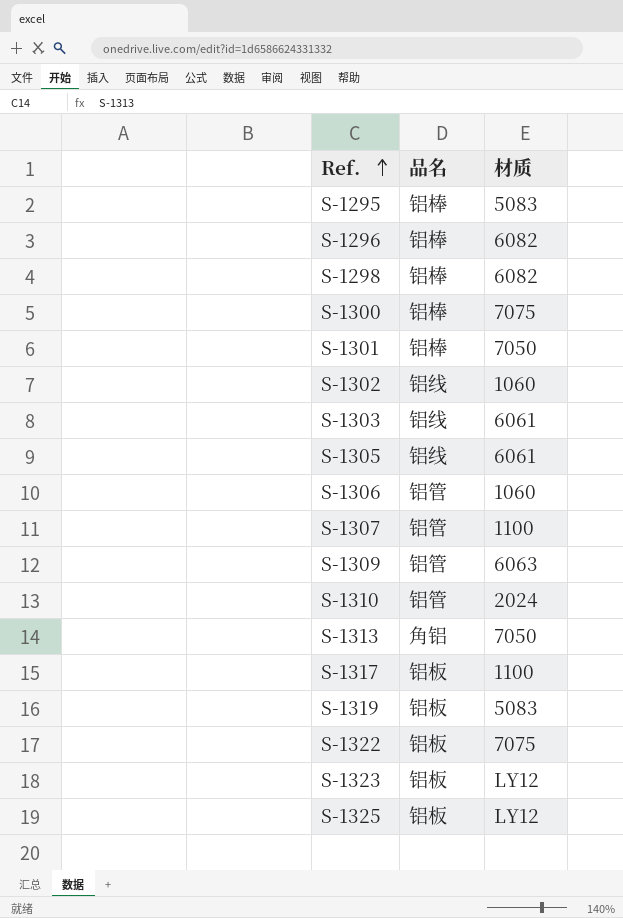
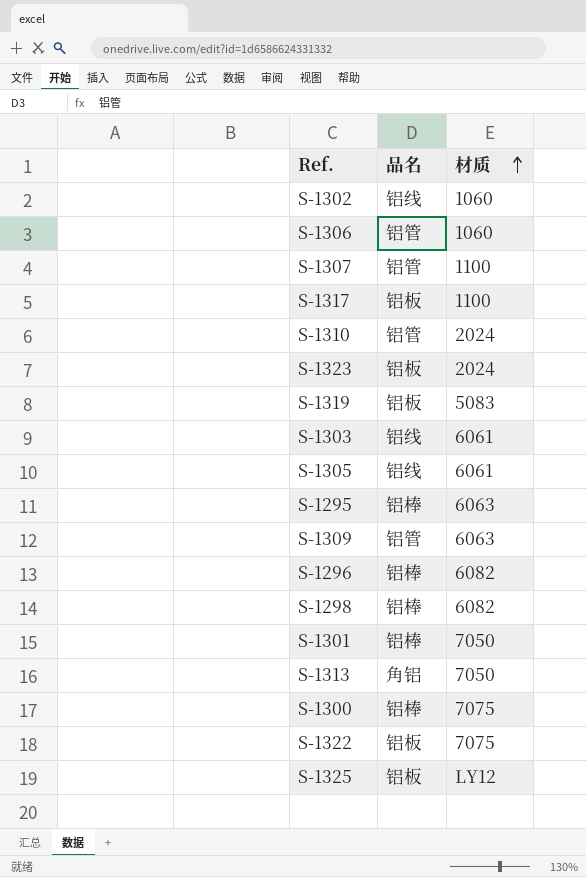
row order: Ref. ascending -> 材质 ascending
S-1323 | 材质: LY12 -> 2024
S-1295 | 材质: 5083 -> 6063

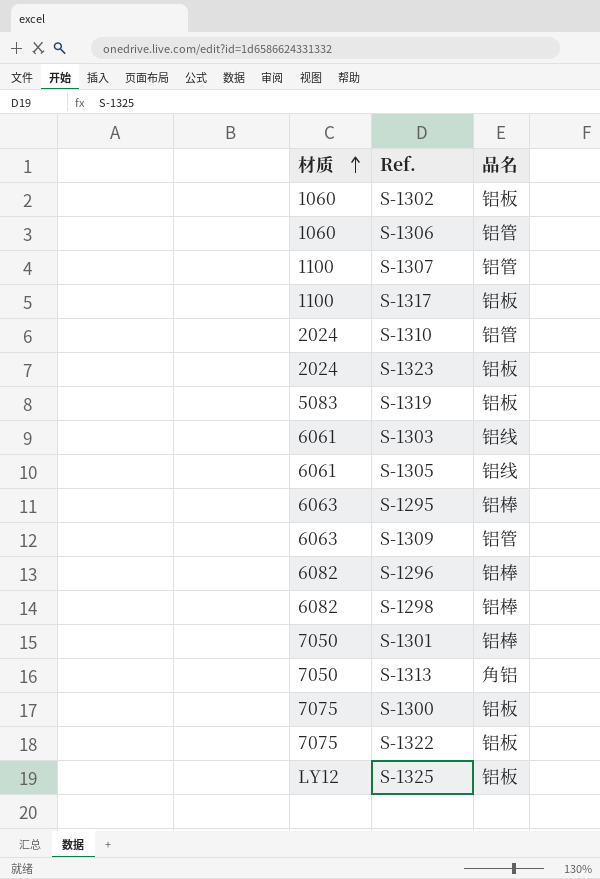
column 材质 | position: 3 -> 1
S-1302 | 品名: 铝线 -> 铝板
S-1300 | 品名: 铝棒 -> 铝板

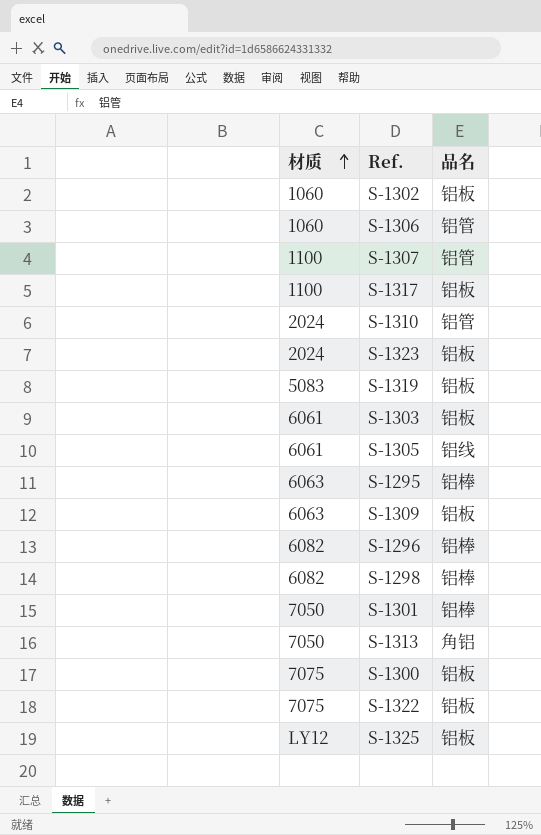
S-1303 | 品名: 铝线 -> 铝板
S-1309 | 品名: 铝管 -> 铝板

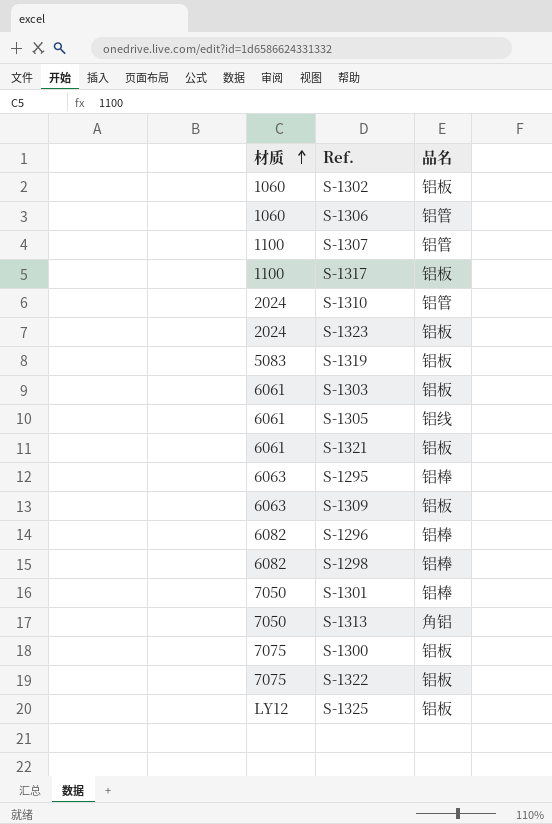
row S-1321: none -> 6061 | 铝板

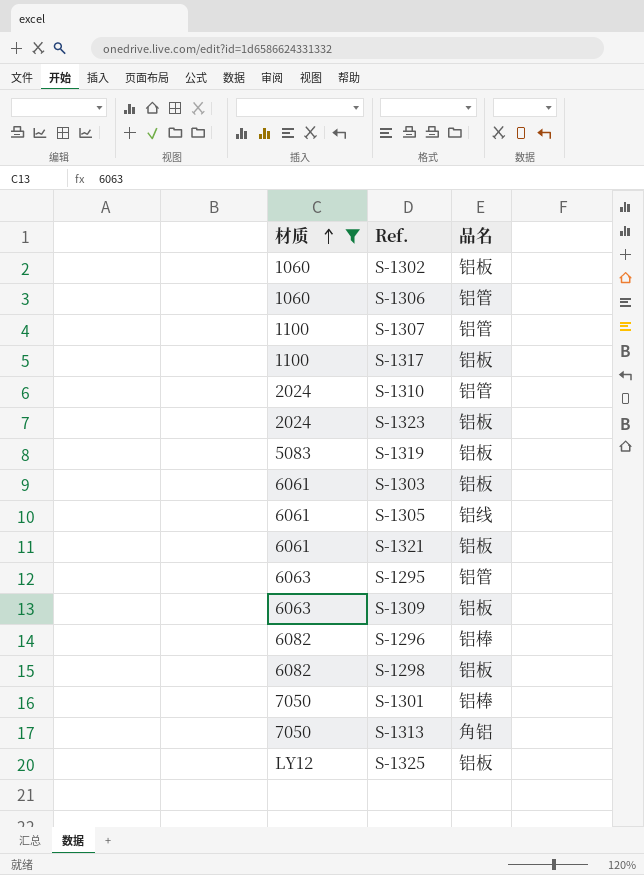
filter: none -> 材质 != 7075
S-1295 | 品名: 铝棒 -> 铝管
S-1298 | 品名: 铝棒 -> 铝板

